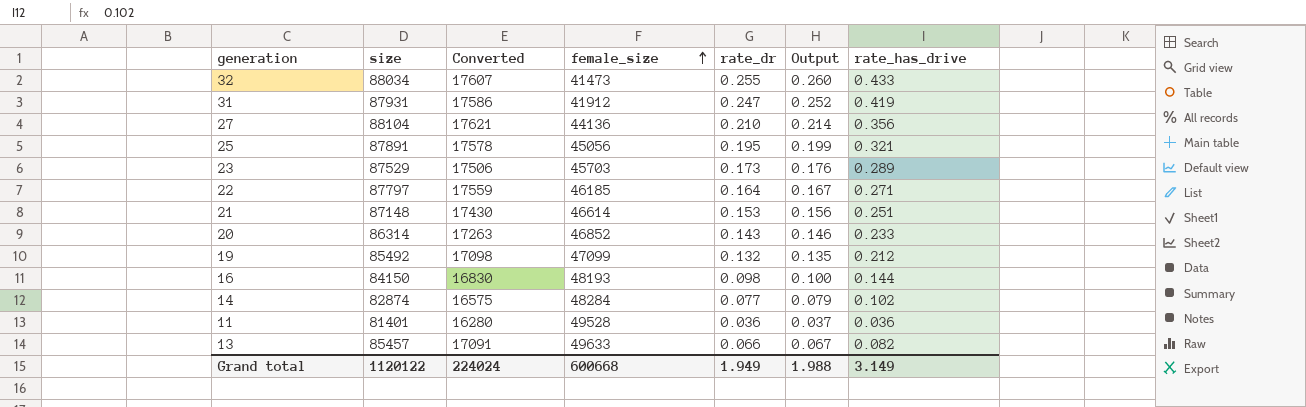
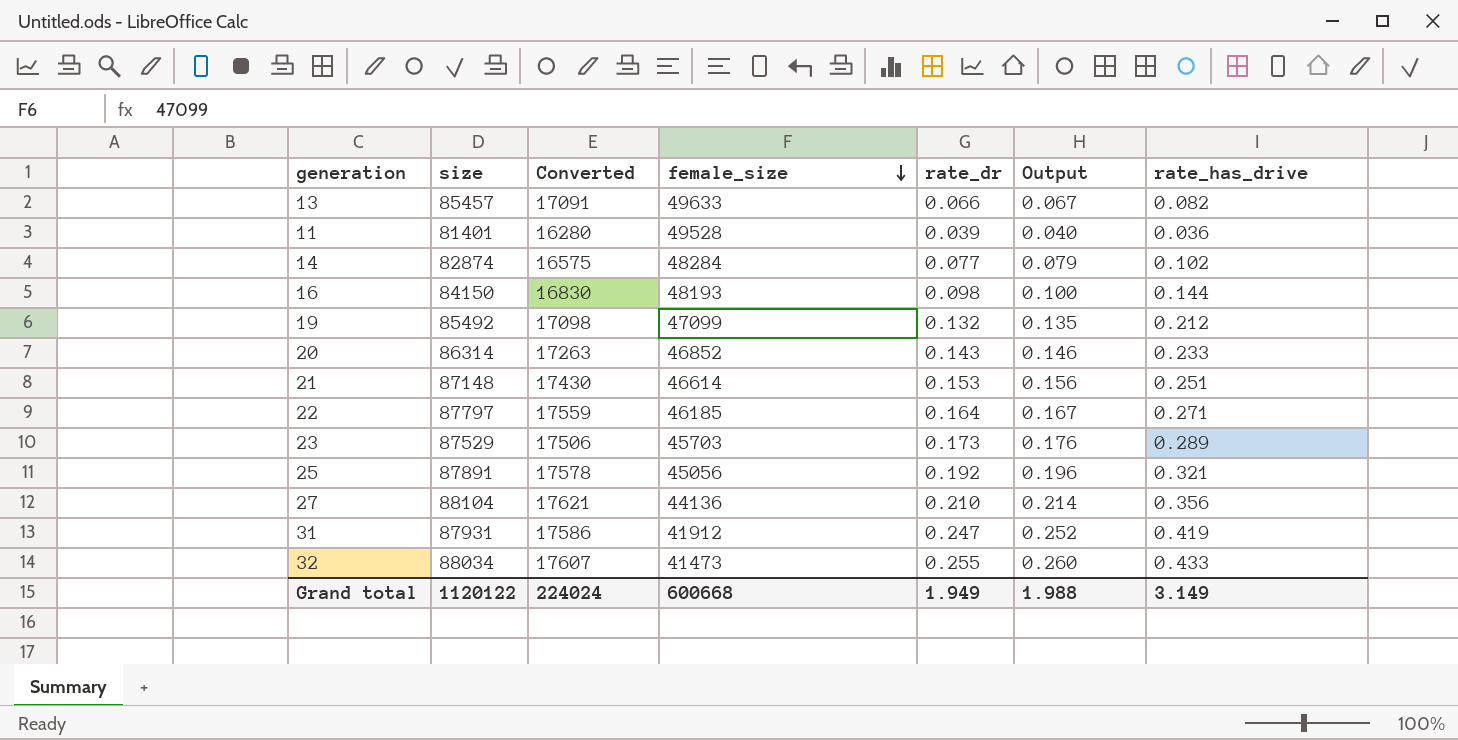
row order: female_size ascending -> female_size descending
11 | rate_dr: 0.036 -> 0.039
11 | Output: 0.037 -> 0.040
25 | rate_dr: 0.195 -> 0.192
25 | Output: 0.199 -> 0.196

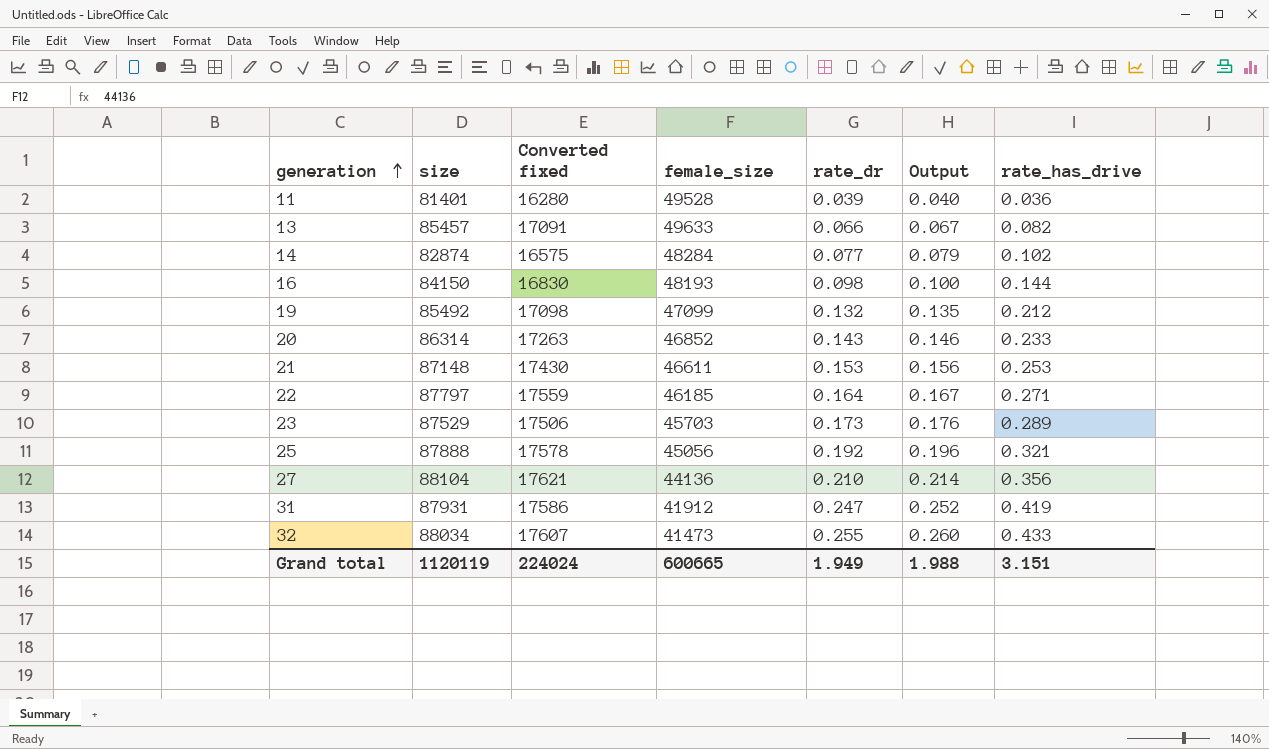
row order: female_size descending -> generation ascending
column name: Converted -> Converted fixed
21 | female_size: 46614 -> 46611
21 | rate_has_drive: 0.251 -> 0.253
25 | size: 87891 -> 87888
Grand total | size: 1120122 -> 1120119
Grand total | female_size: 600668 -> 600665
Grand total | rate_has_drive: 3.149 -> 3.151

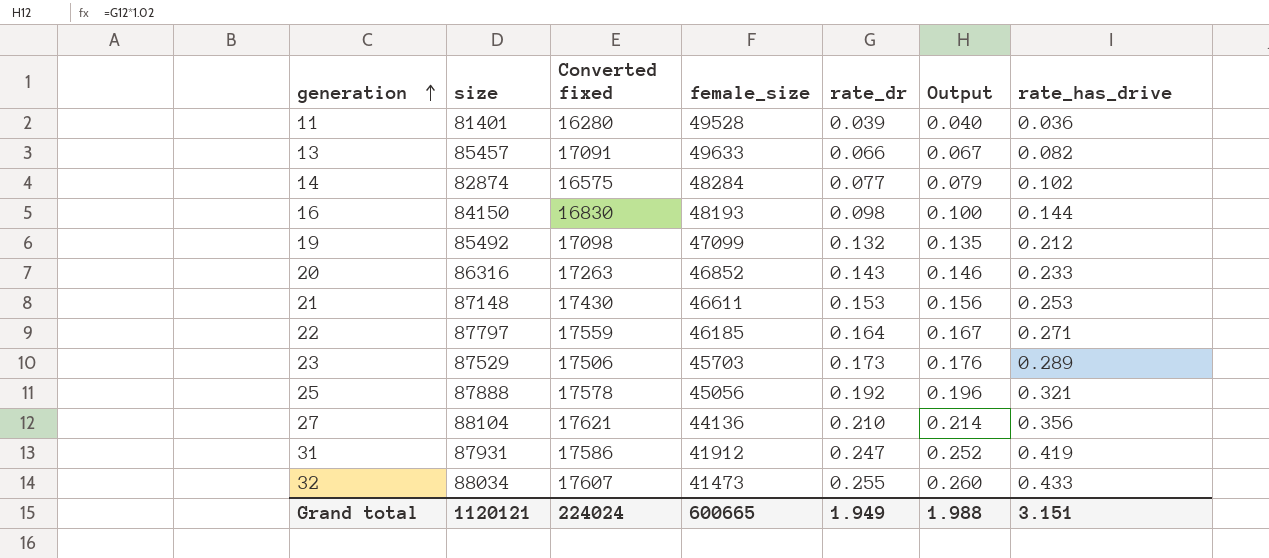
20 | size: 86314 -> 86316
Grand total | size: 1120119 -> 1120121

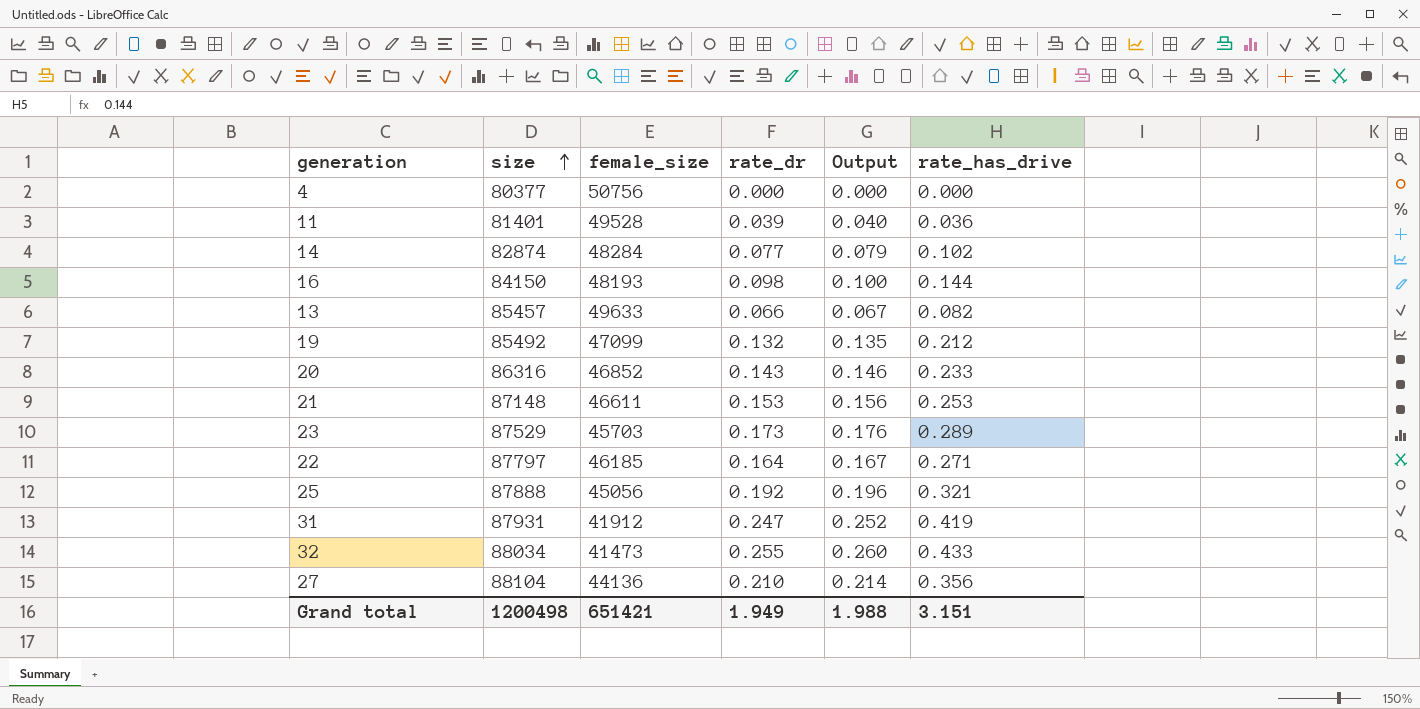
row order: generation ascending -> size ascending
column Converted fixed | formula: [size] * 0.2 -> none
row 4: none -> 80377 | 50756 | 0.000 | 0.000 | 0.000
Grand total | size: 1120121 -> 1200498
Grand total | female_size: 600665 -> 651421

